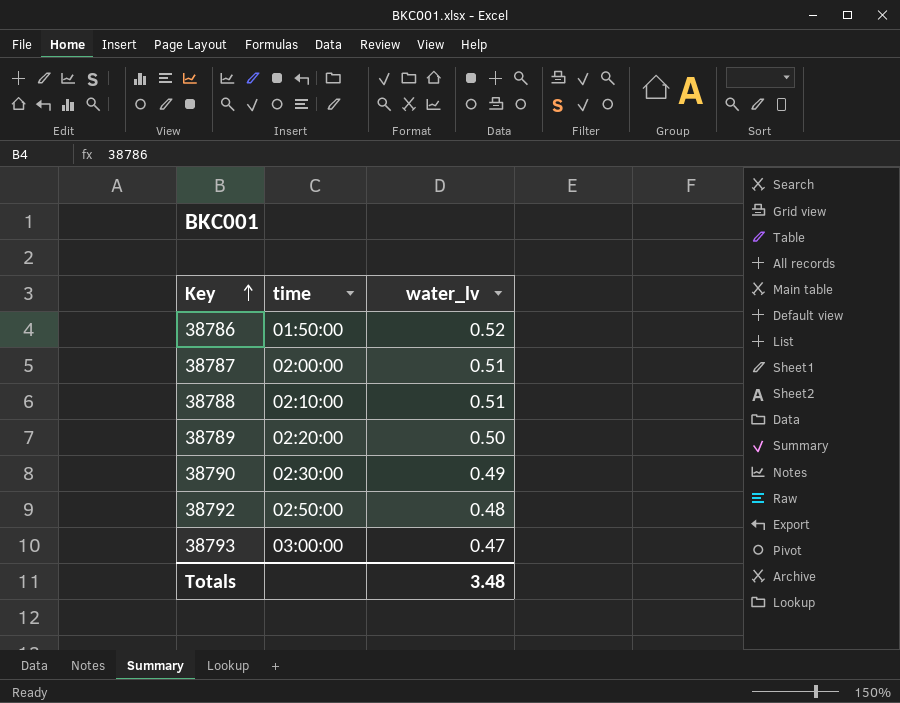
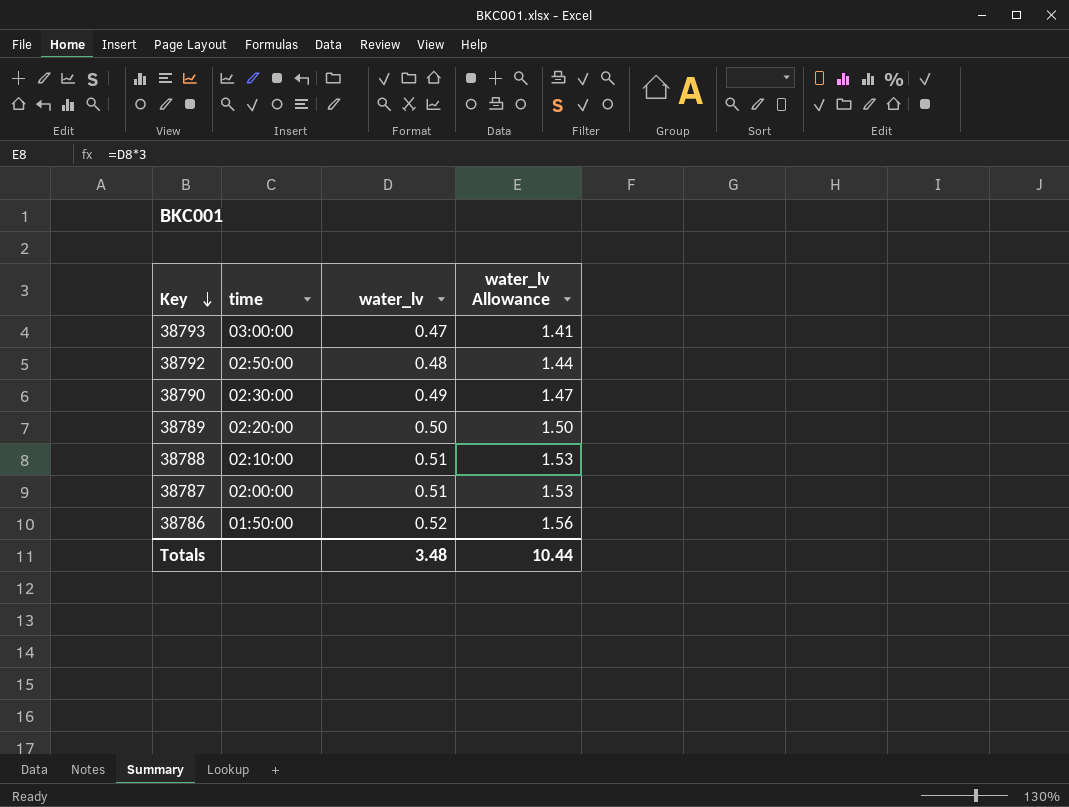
row order: Key ascending -> Key descending
column water_lv Allowance | formula: none -> [water_lv] * 3

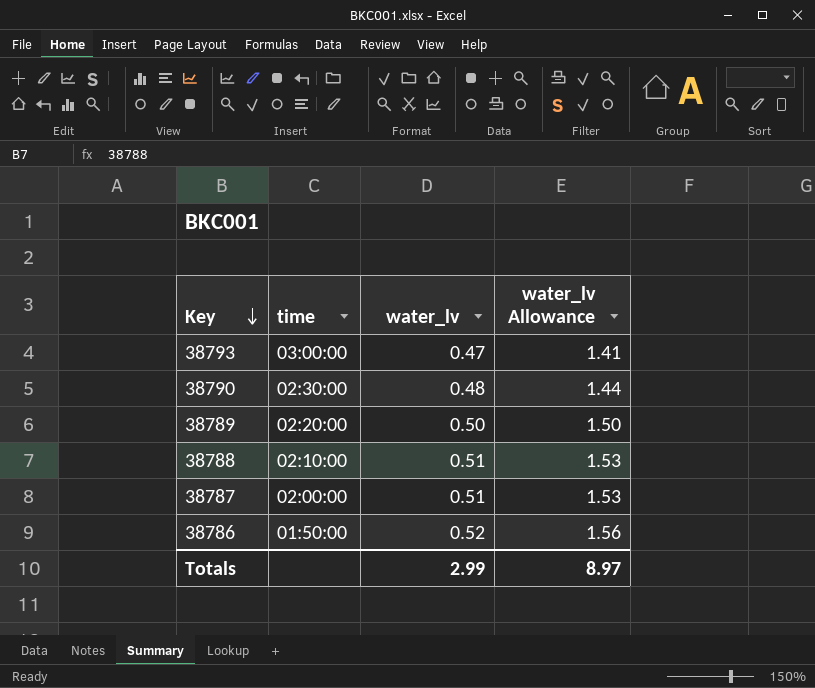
row 38792: 02:50:00 | 0.48 | 1.44 -> none
38790 | water_lv: 0.49 -> 0.48
38790 | water_lv Allowance: 1.47 -> 1.44
Totals | water_lv: 3.48 -> 2.99
Totals | water_lv Allowance: 10.44 -> 8.97

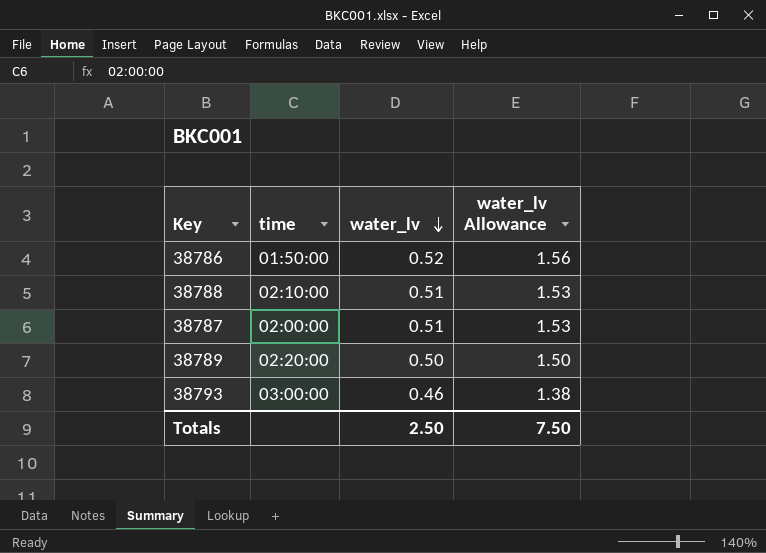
row order: Key descending -> water_lv descending
row 38790: 02:30:00 | 0.48 | 1.44 -> none
38793 | water_lv: 0.47 -> 0.46
38793 | water_lv Allowance: 1.41 -> 1.38
Totals | water_lv: 2.99 -> 2.50
Totals | water_lv Allowance: 8.97 -> 7.50

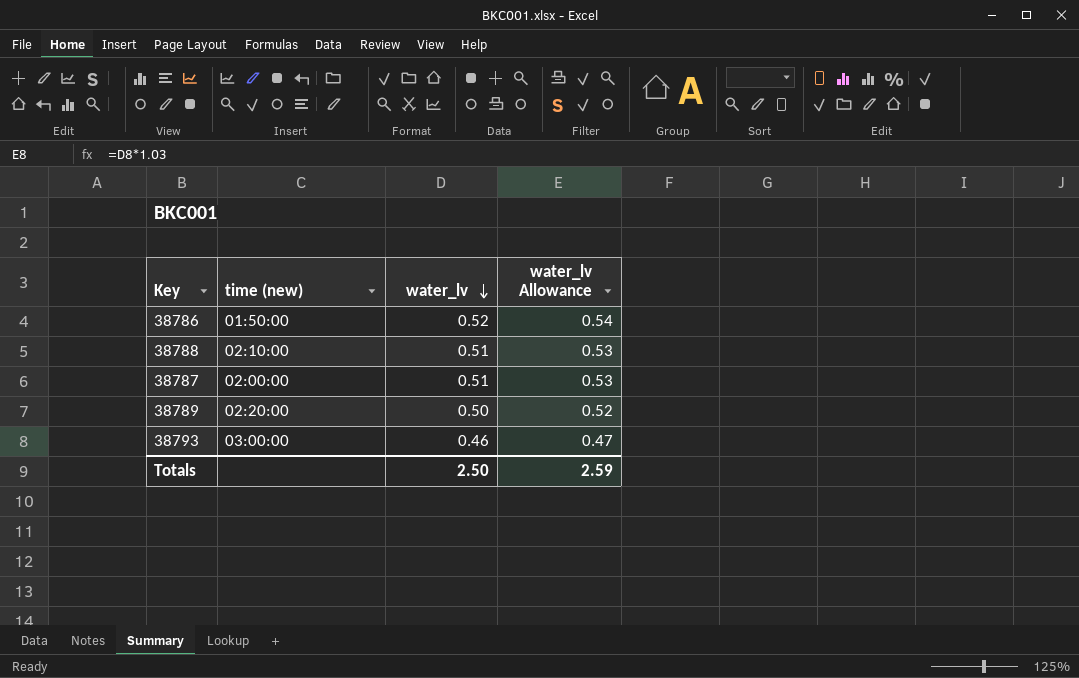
column name: time -> time (new)
column water_lv Allowance | formula: [water_lv] * 3 -> [water_lv] * 1.03
Totals | water_lv Allowance: 7.50 -> 2.59

